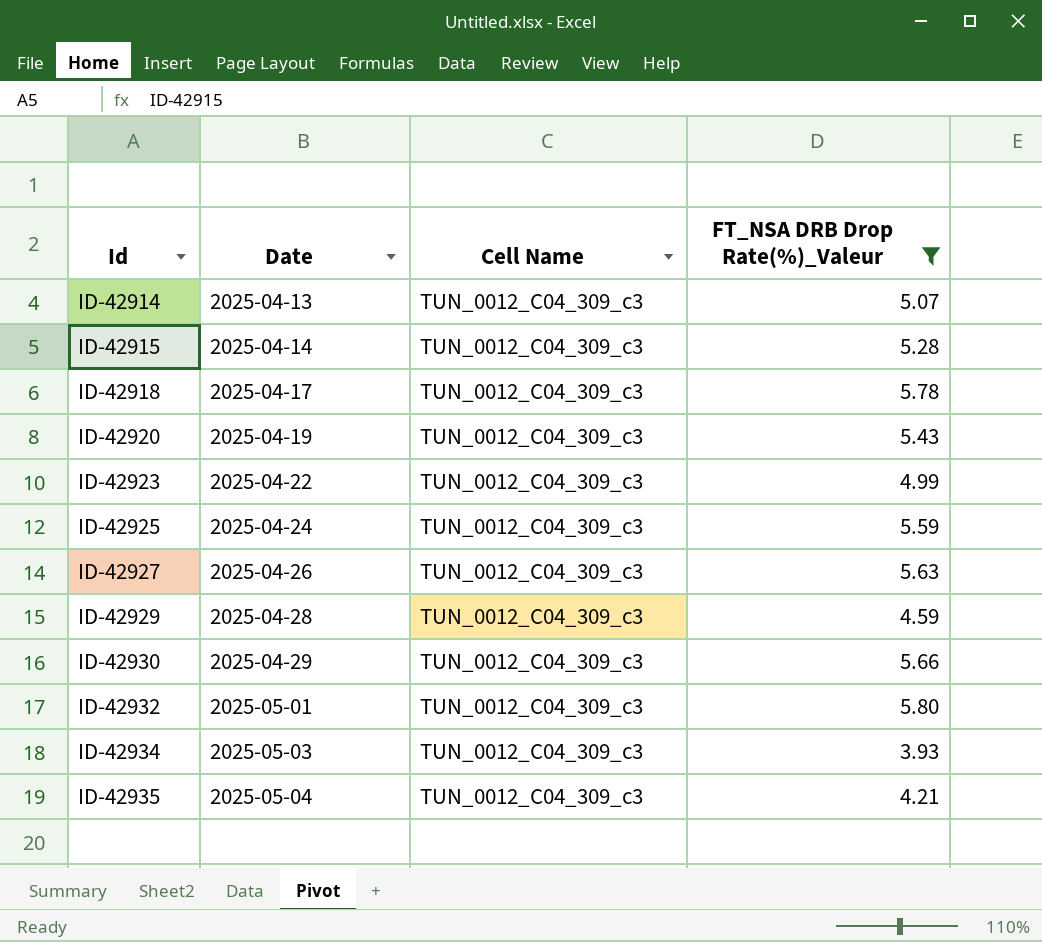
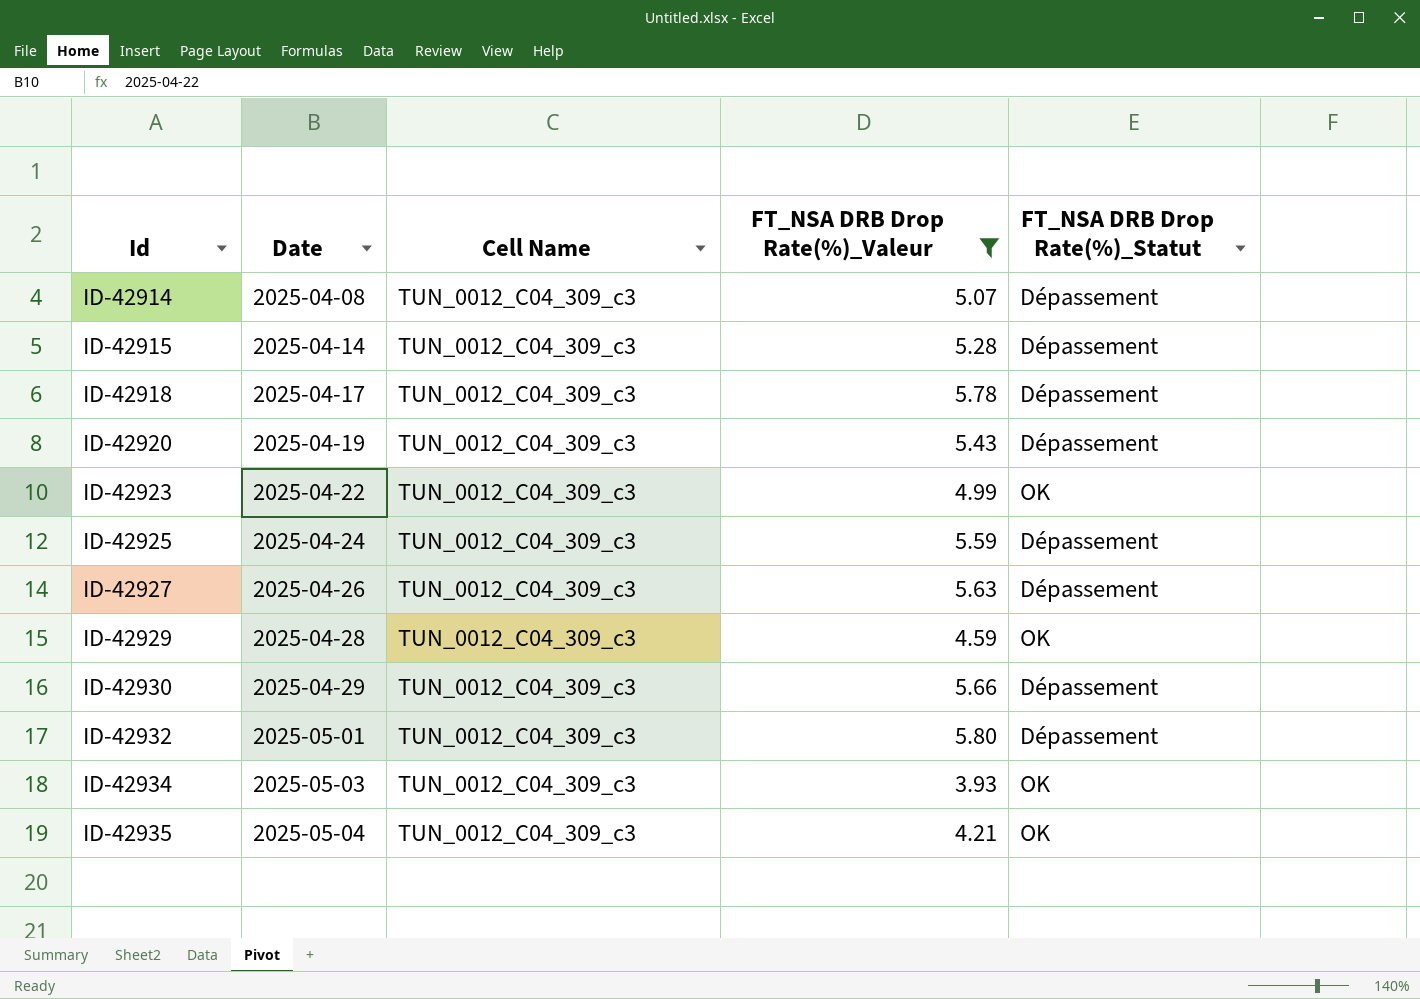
column FT_NSA DRB Drop Rate(%)_Statut | position: none -> 5
ID-42914 | Date: 2025-04-13 -> 2025-04-08

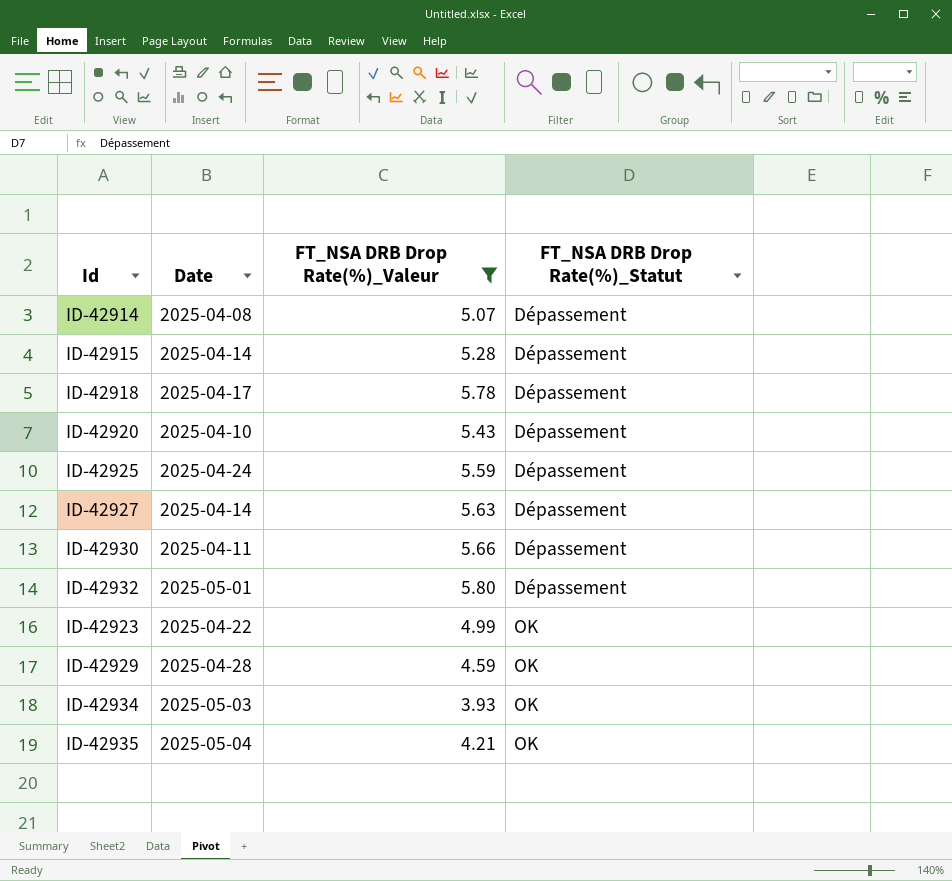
row order: Id ascending -> FT_NSA DRB Drop Rate(%)_Statut ascending
column Cell Name | position: 3 -> none
ID-42920 | Date: 2025-04-19 -> 2025-04-10
ID-42927 | Date: 2025-04-26 -> 2025-04-14
ID-42930 | Date: 2025-04-29 -> 2025-04-11

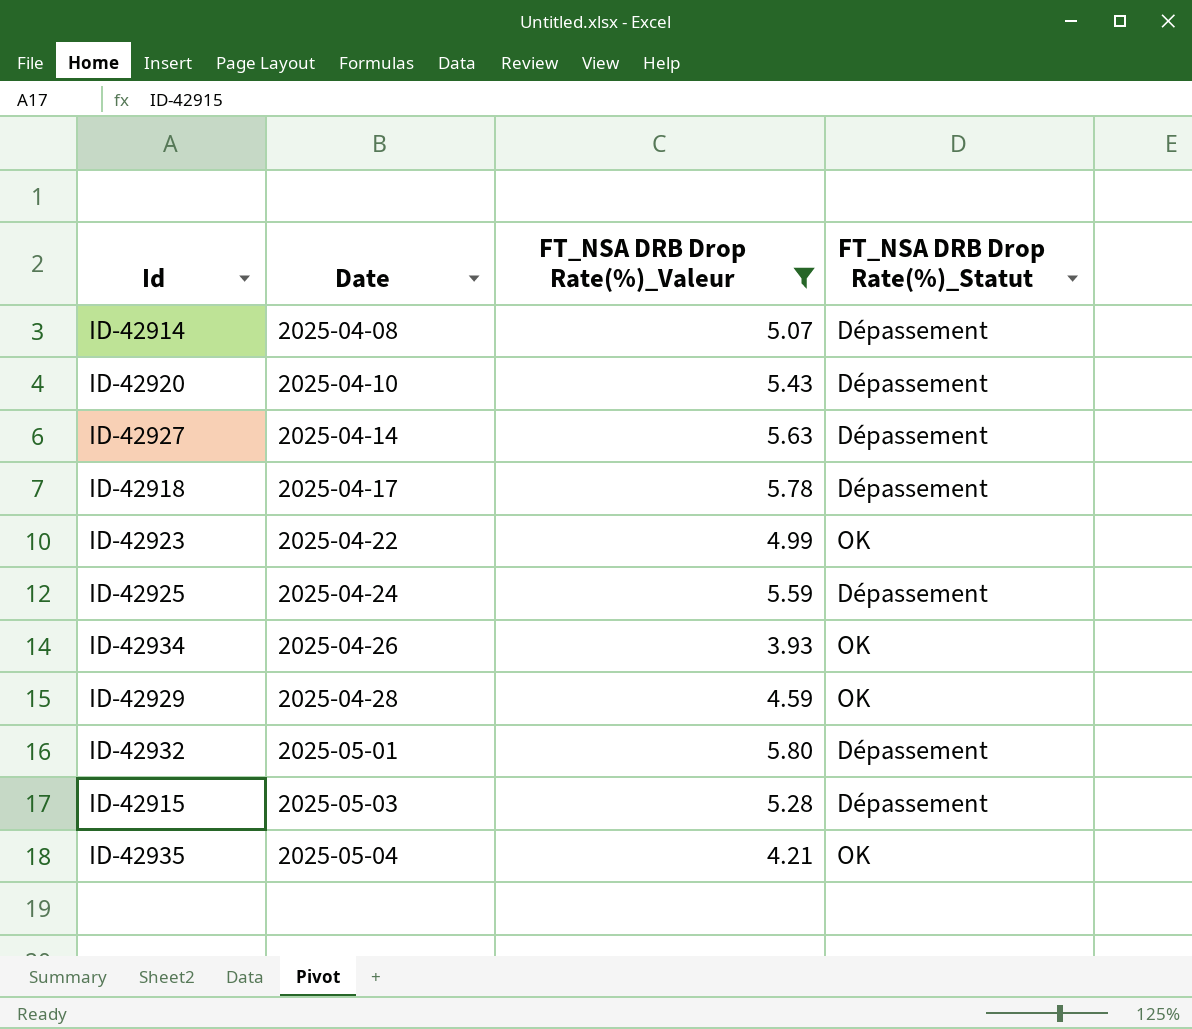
row order: FT_NSA DRB Drop Rate(%)_Statut ascending -> Date ascending
row ID-42930: 2025-04-11 | 5.66 | Dépassement -> none
ID-42934 | Date: 2025-05-03 -> 2025-04-26
ID-42915 | Date: 2025-04-14 -> 2025-05-03

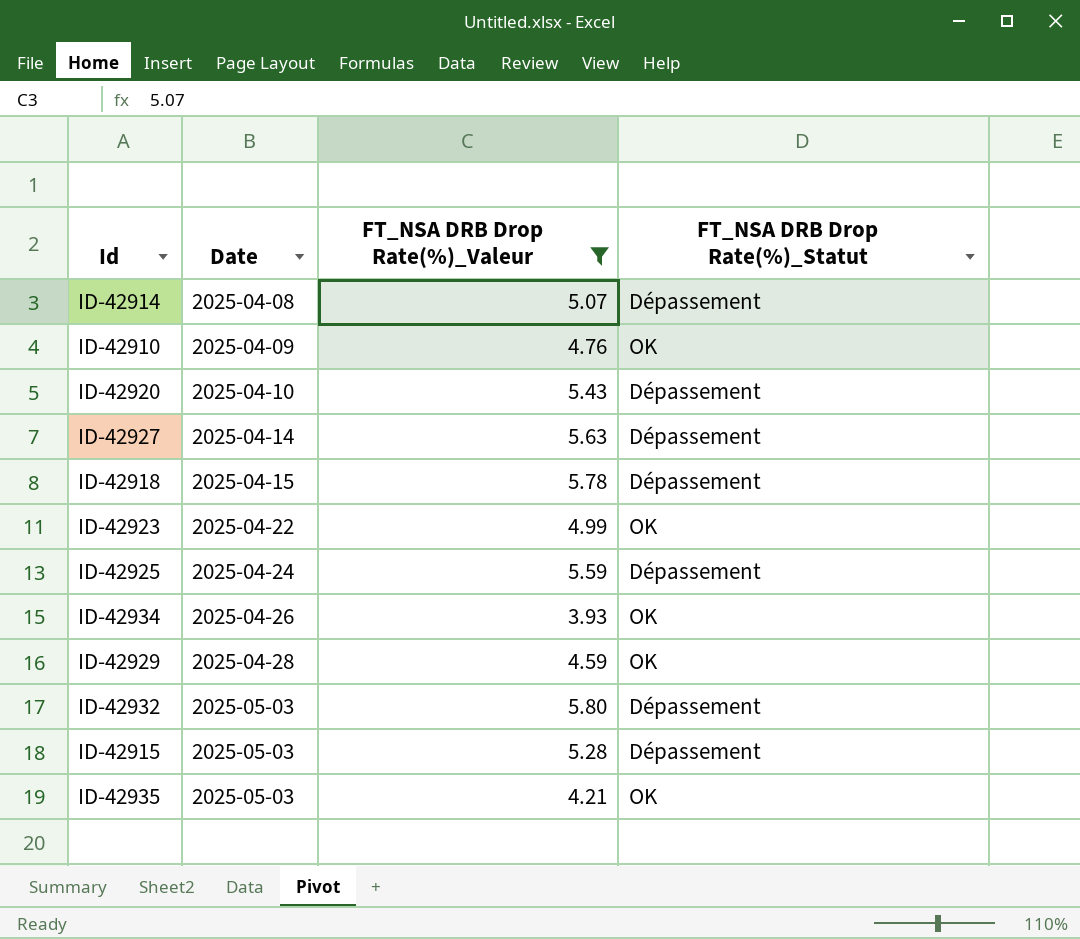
row ID-42910: none -> 2025-04-09 | 4.76 | OK
ID-42918 | Date: 2025-04-17 -> 2025-04-15
ID-42932 | Date: 2025-05-01 -> 2025-05-03
ID-42935 | Date: 2025-05-04 -> 2025-05-03

